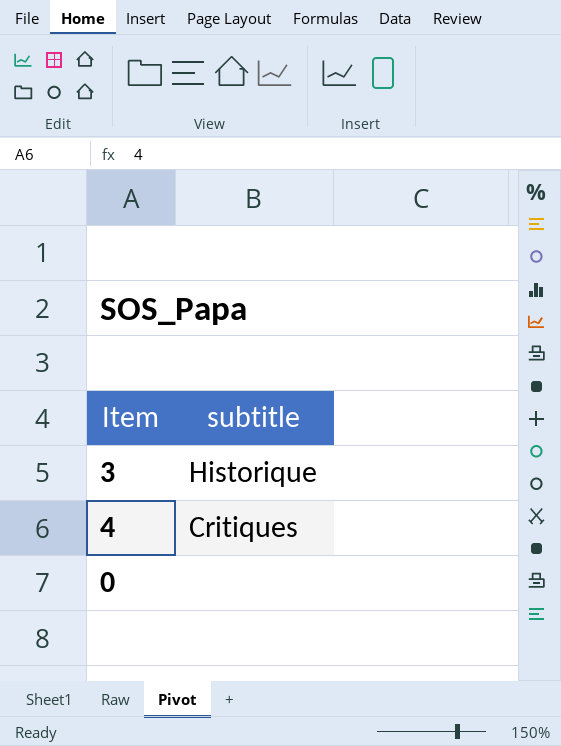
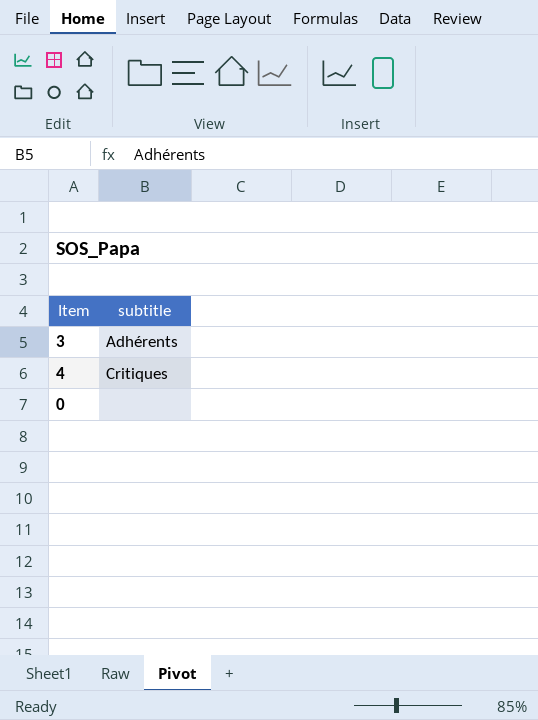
3 | subtitle: Historique -> Adhérents

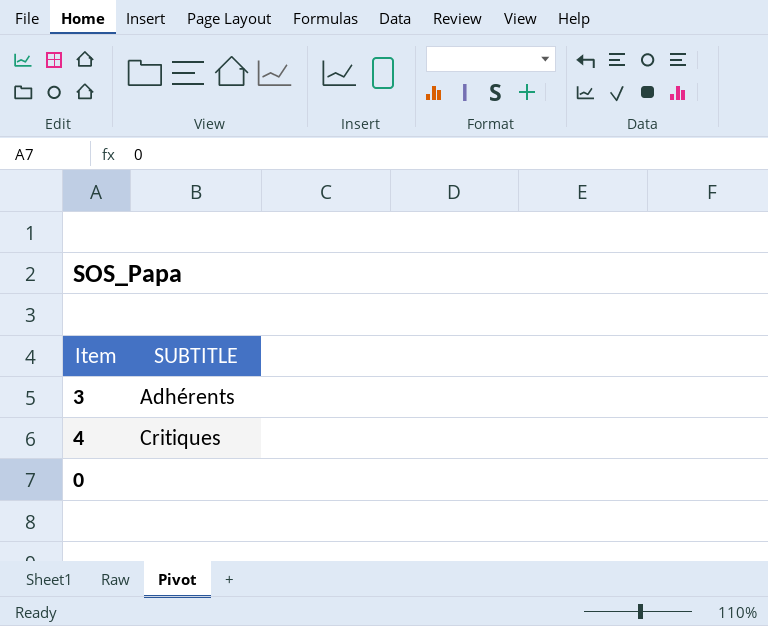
column name: subtitle -> SUBTITLE

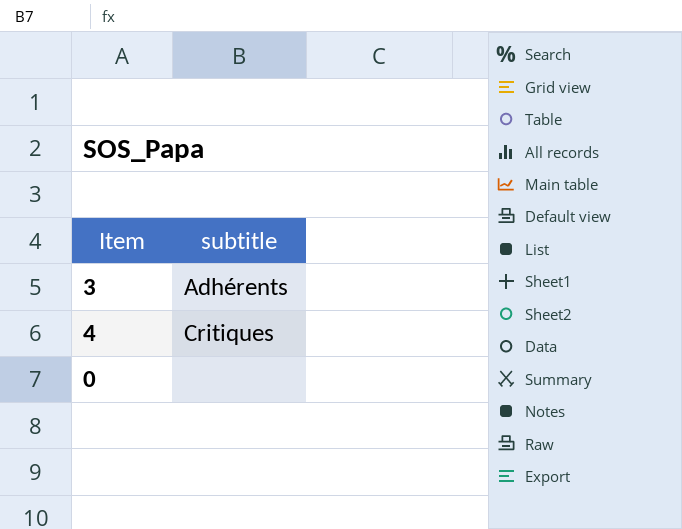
column name: SUBTITLE -> subtitle

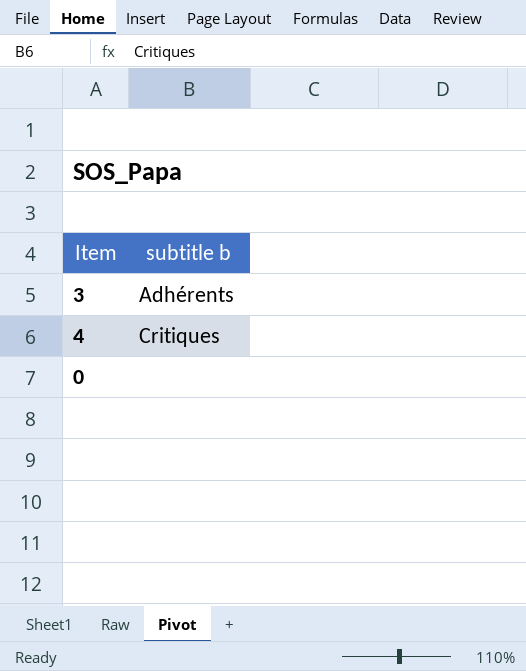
column name: subtitle -> subtitle b

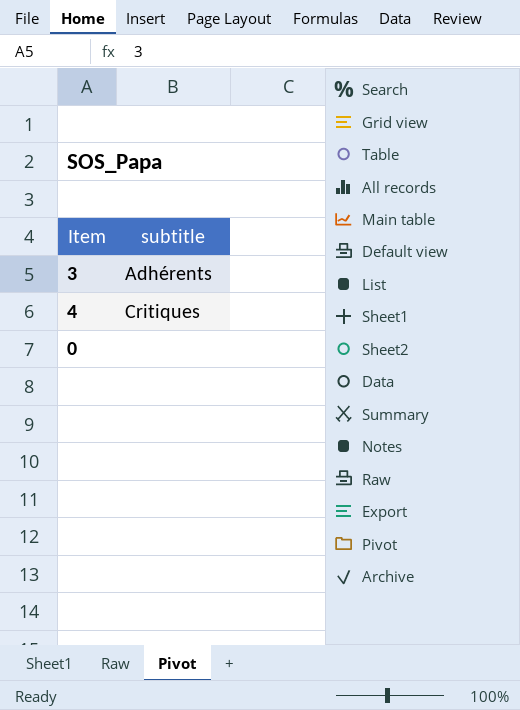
column name: subtitle b -> subtitle

